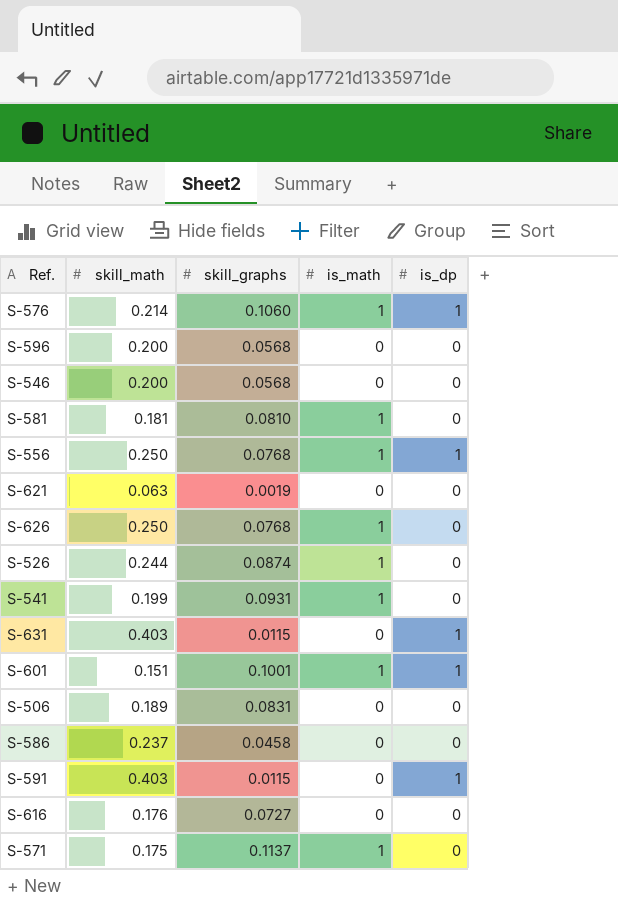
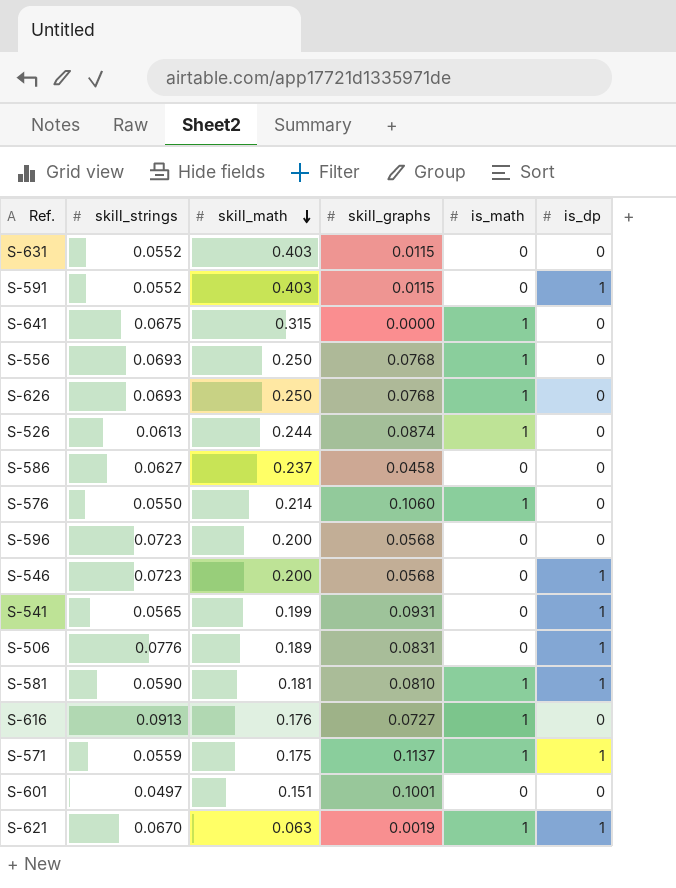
row order: none -> skill_math descending
column skill_strings | position: none -> 2
S-631 | is_dp: 1 -> 0
row S-641: none -> 0.0675 | 0.315 | 0.0000 | 1 | 0
S-556 | is_dp: 1 -> 0
S-576 | is_dp: 1 -> 0
S-546 | is_dp: 0 -> 1
S-541 | is_math: 1 -> 0
S-541 | is_dp: 0 -> 1
S-506 | is_dp: 0 -> 1
S-581 | is_dp: 0 -> 1
S-616 | is_math: 0 -> 1
S-571 | is_dp: 0 -> 1
S-601 | is_math: 1 -> 0
S-601 | is_dp: 1 -> 0
S-621 | is_math: 0 -> 1
S-621 | is_dp: 0 -> 1

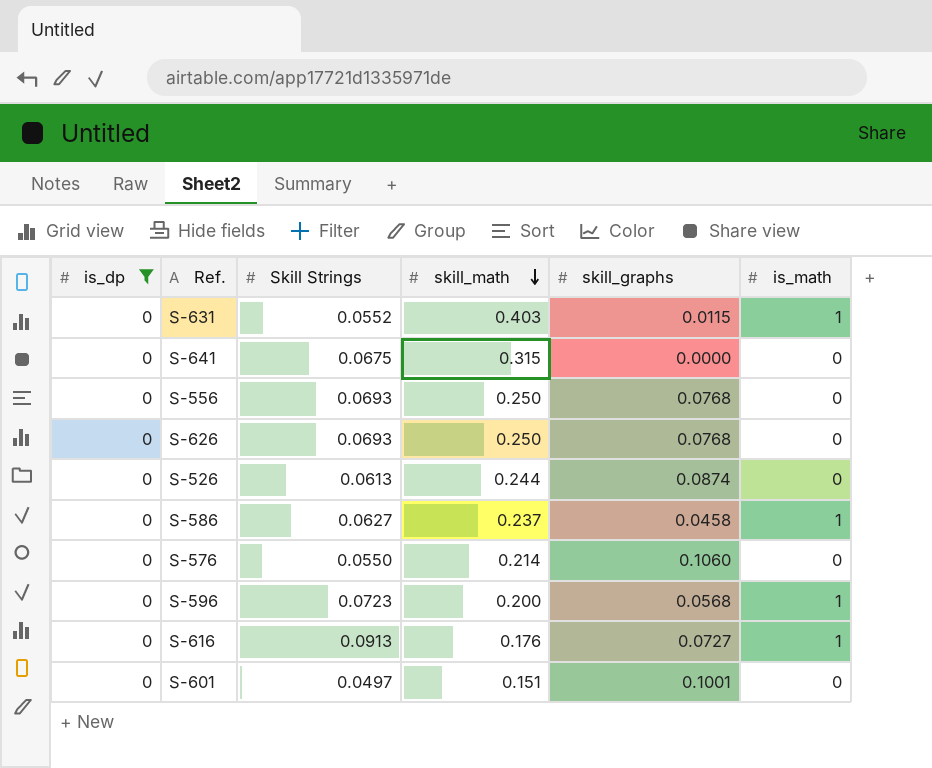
filter: none -> is_dp = 0
column is_dp | position: 6 -> 1
column name: skill_strings -> Skill Strings
S-631 | is_math: 0 -> 1
S-641 | is_math: 1 -> 0
S-556 | is_math: 1 -> 0
S-626 | is_math: 1 -> 0
S-526 | is_math: 1 -> 0
S-586 | is_math: 0 -> 1
S-576 | is_math: 1 -> 0
S-596 | is_math: 0 -> 1

